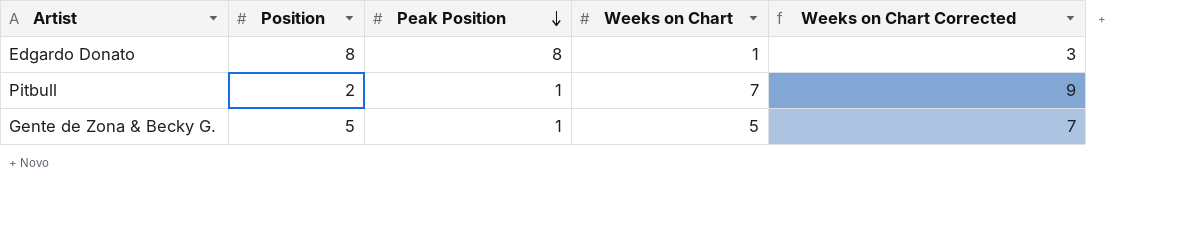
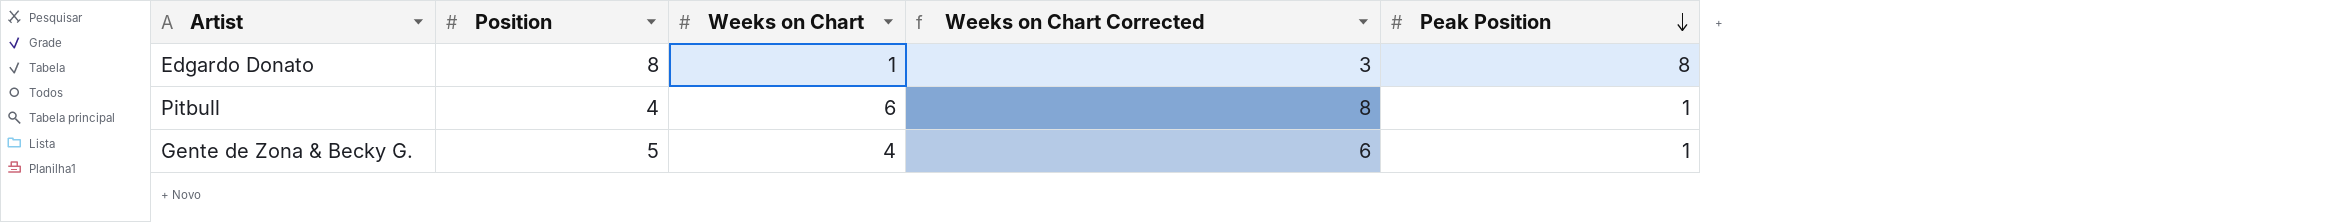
column Peak Position | position: 3 -> 5
Pitbull | Position: 2 -> 4
Pitbull | Weeks on Chart: 7 -> 6
Pitbull | Weeks on Chart Corrected: 9 -> 8
Gente de Zona & Becky G. | Weeks on Chart: 5 -> 4
Gente de Zona & Becky G. | Weeks on Chart Corrected: 7 -> 6

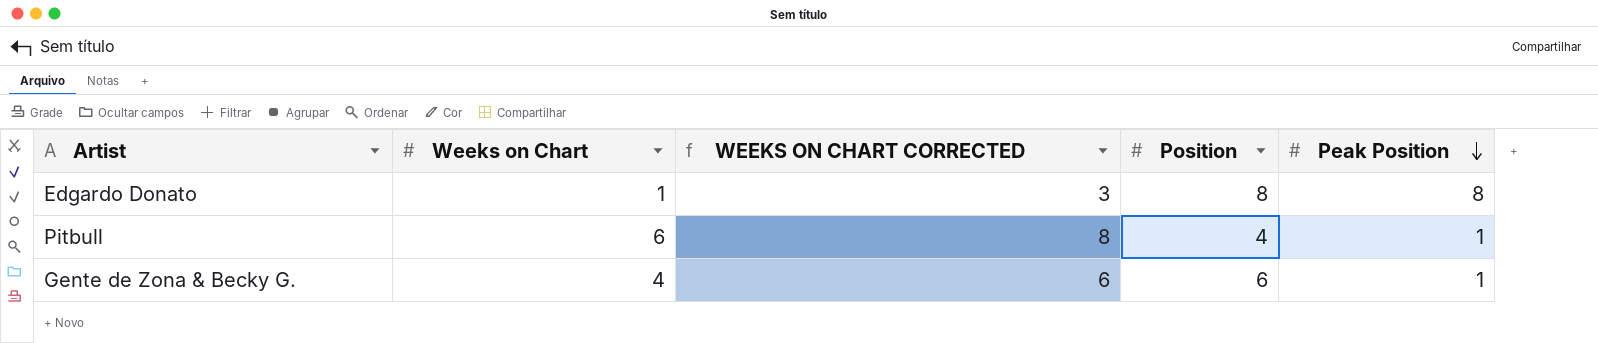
column name: Weeks on Chart Corrected -> WEEKS ON CHART CORRECTED
column Position | position: 2 -> 4
Gente de Zona & Becky G. | Position: 5 -> 6

